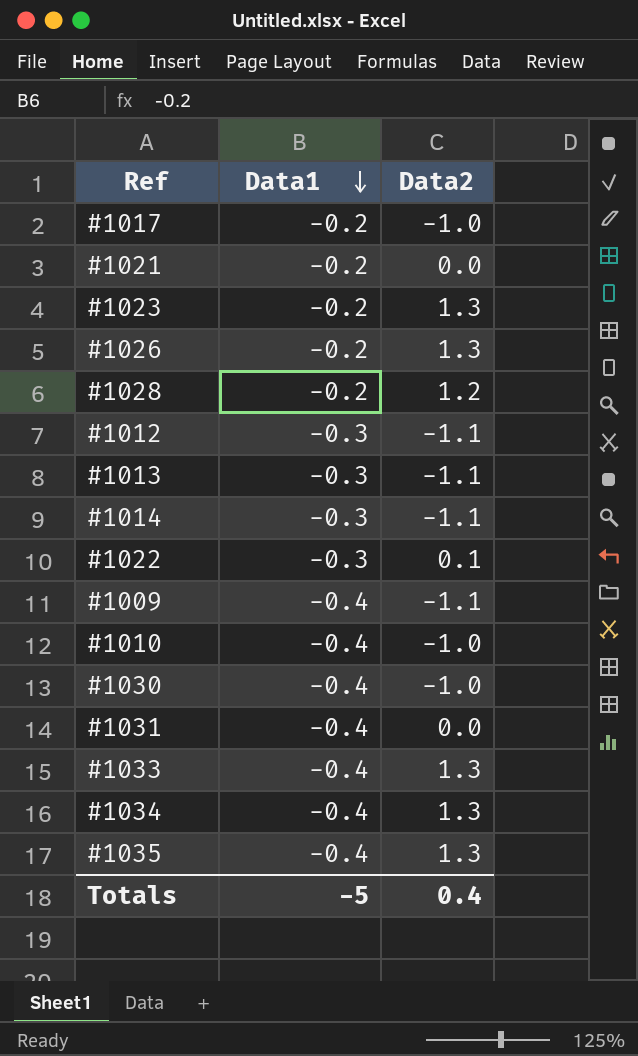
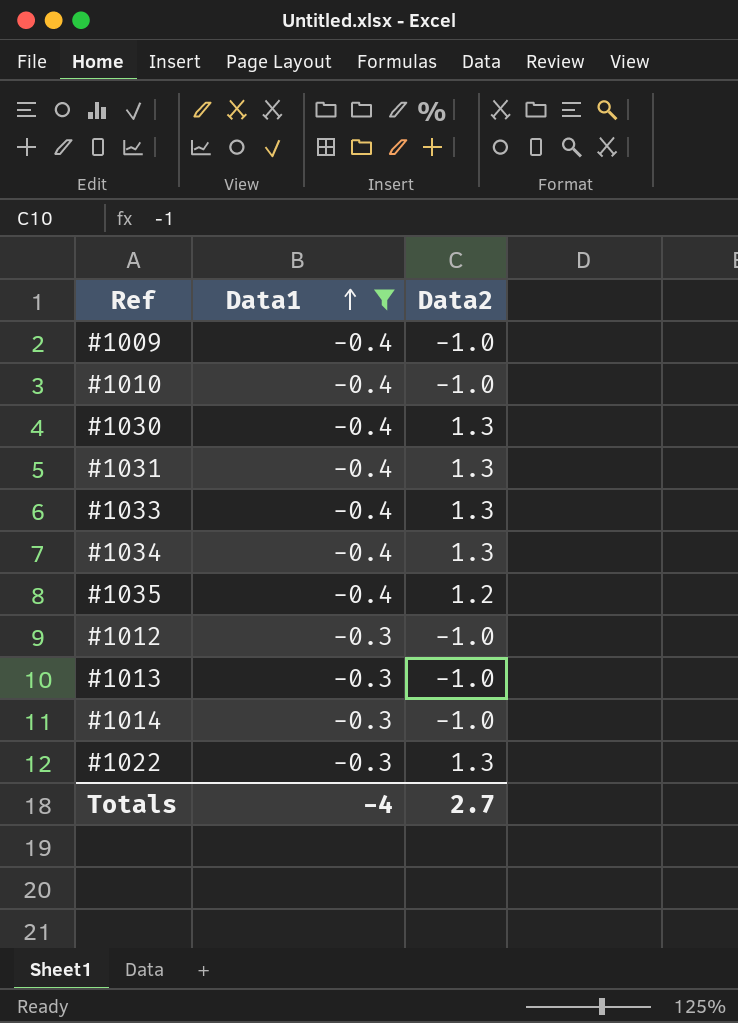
filter: none -> Data1 != -0.2
row order: Data1 descending -> Data1 ascending
#1009 | Data2: -1.1 -> -1.0
#1030 | Data2: -1.0 -> 1.3
#1031 | Data2: 0.0 -> 1.3
#1035 | Data2: 1.3 -> 1.2
#1012 | Data2: -1.1 -> -1.0
#1013 | Data2: -1.1 -> -1.0
#1014 | Data2: -1.1 -> -1.0
#1022 | Data2: 0.1 -> 1.3
Totals | Data1: -5 -> -4
Totals | Data2: 0.4 -> 2.7

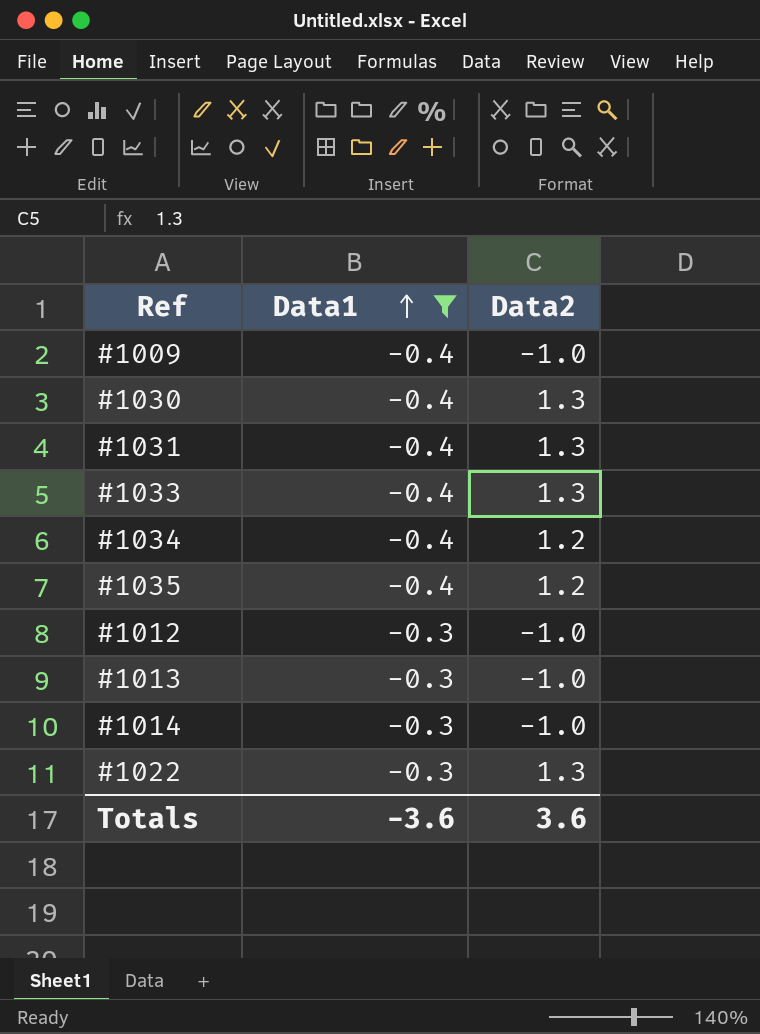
row #1010: -0.4 | -1.0 -> none
#1034 | Data2: 1.3 -> 1.2
Totals | Data1: -4 -> -3.6
Totals | Data2: 2.7 -> 3.6

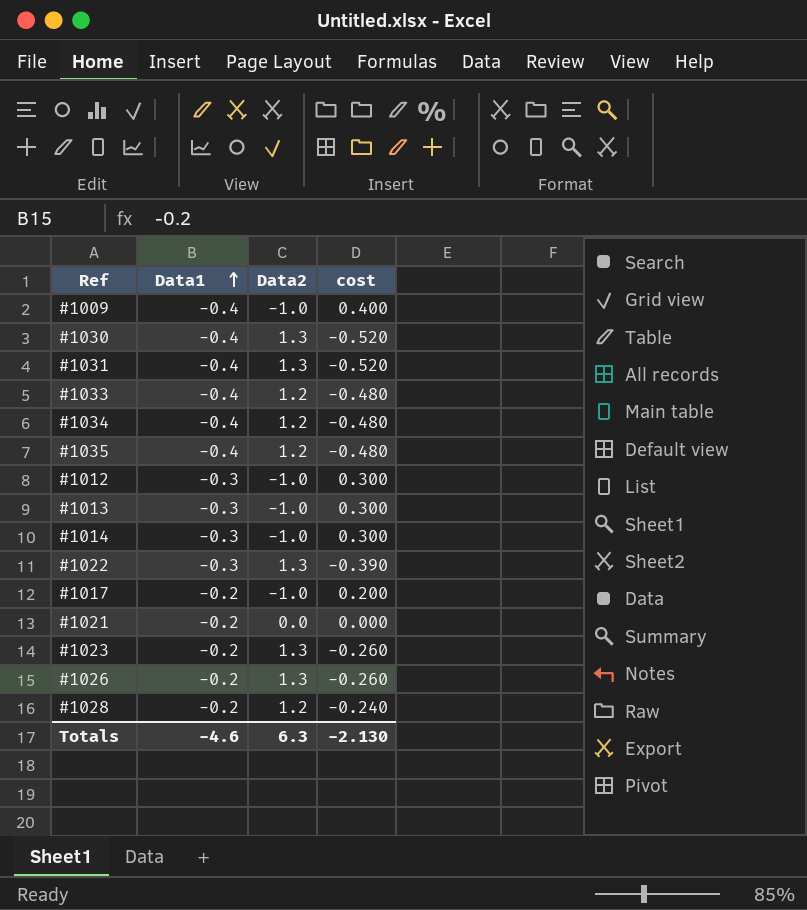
filter: Data1 != -0.2 -> none
column cost | formula: none -> [Data1] * [Data2]
#1033 | Data2: 1.3 -> 1.2
Totals | Data1: -3.6 -> -4.6
Totals | Data2: 3.6 -> 6.3

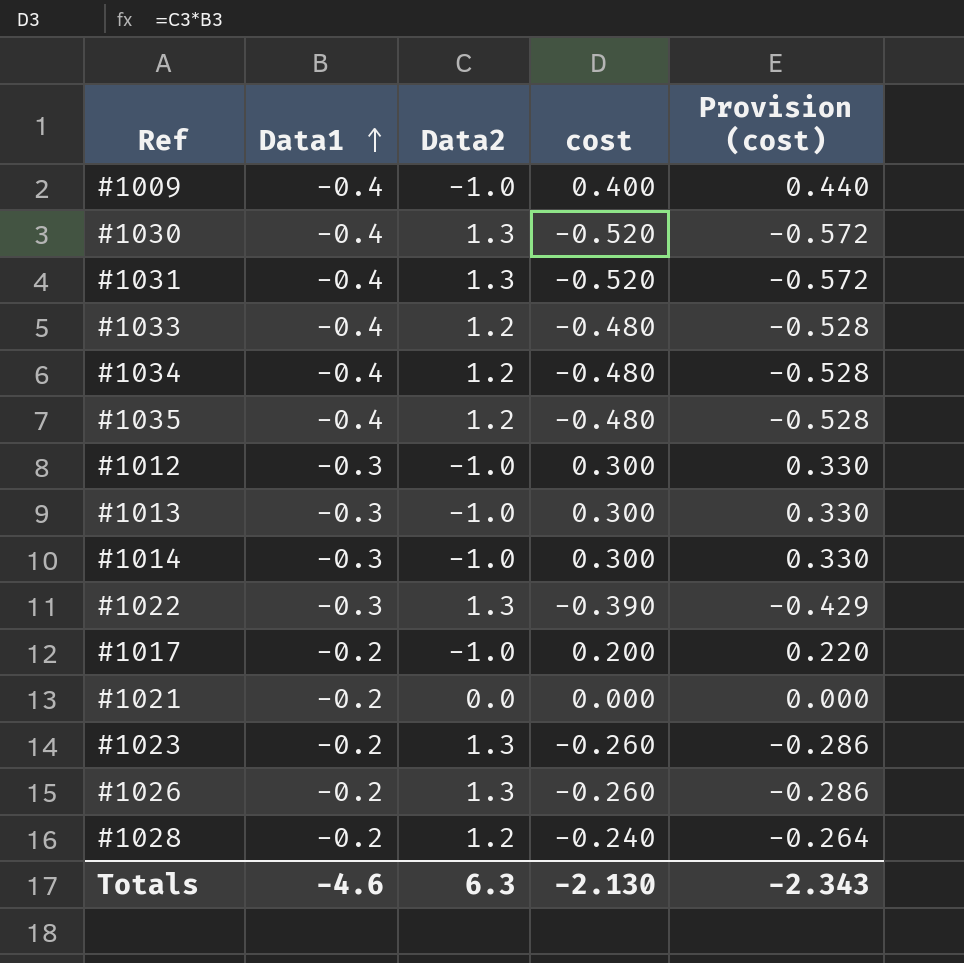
column Provision (cost) | formula: none -> [cost] * 1.1

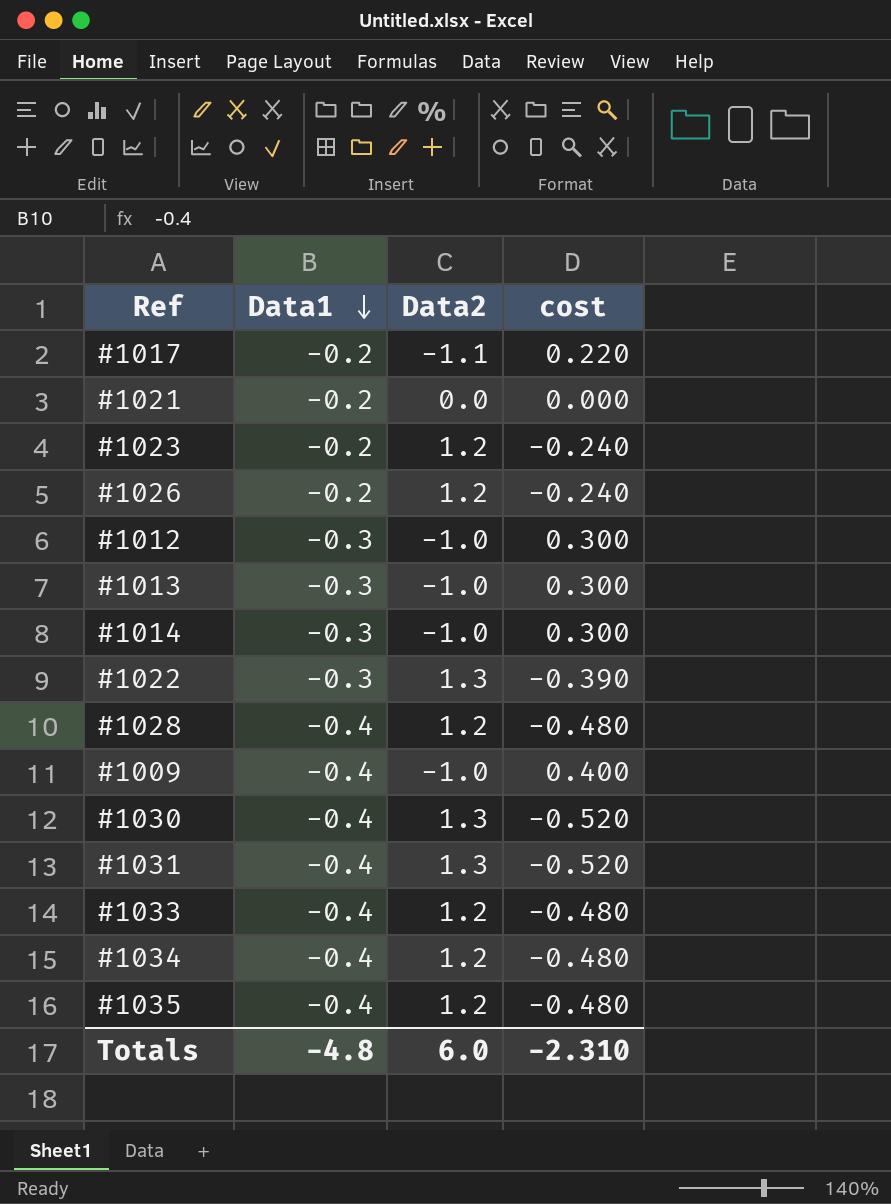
row order: Data1 ascending -> Data1 descending
column Provision (cost) | formula: [cost] * 1.1 -> none
#1017 | Data2: -1.0 -> -1.1
#1017 | cost: 0.200 -> 0.220
#1023 | Data2: 1.3 -> 1.2
#1023 | cost: -0.260 -> -0.240
#1026 | Data2: 1.3 -> 1.2
#1026 | cost: -0.260 -> -0.240
#1028 | Data1: -0.2 -> -0.4
#1028 | cost: -0.240 -> -0.480
Totals | Data1: -4.6 -> -4.8
Totals | Data2: 6.3 -> 6.0
Totals | cost: -2.130 -> -2.310

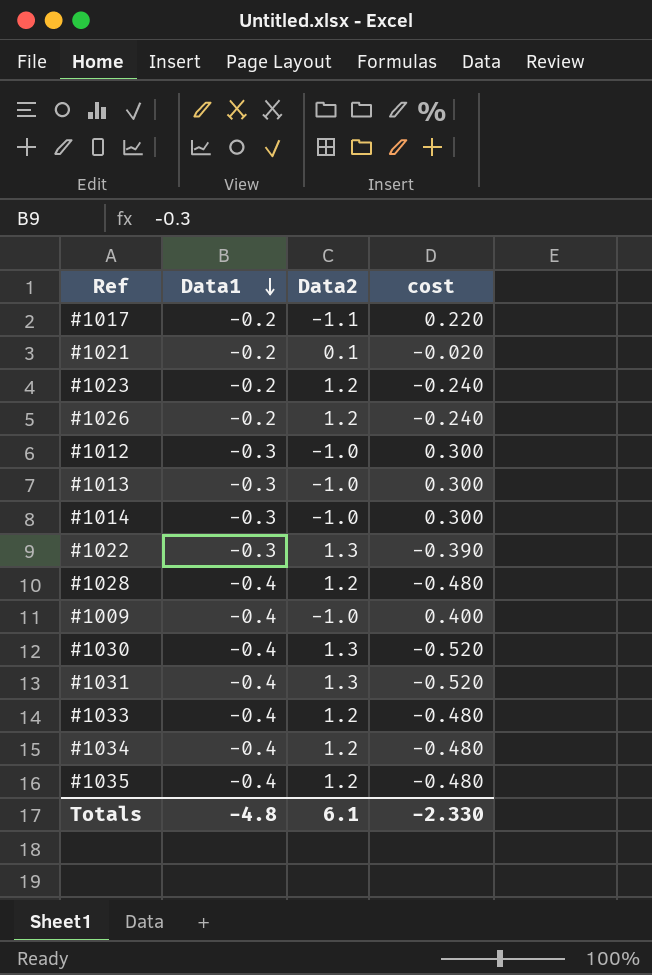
#1021 | Data2: 0.0 -> 0.1
#1021 | cost: 0.000 -> -0.020
Totals | Data2: 6.0 -> 6.1
Totals | cost: -2.310 -> -2.330

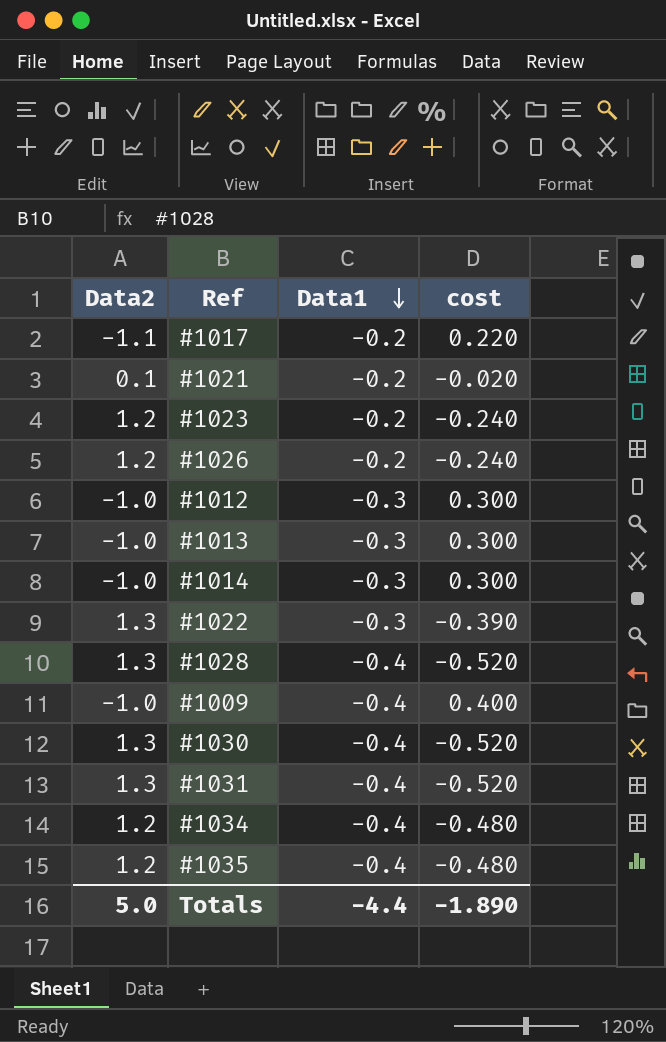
column Data2 | position: 3 -> 1
row #1033: -0.4 | 1.2 | -0.480 -> none
#1028 | Data2: 1.2 -> 1.3
#1028 | cost: -0.480 -> -0.520
Totals | Data2: 6.1 -> 5.0
Totals | Data1: -4.8 -> -4.4
Totals | cost: -2.330 -> -1.890

